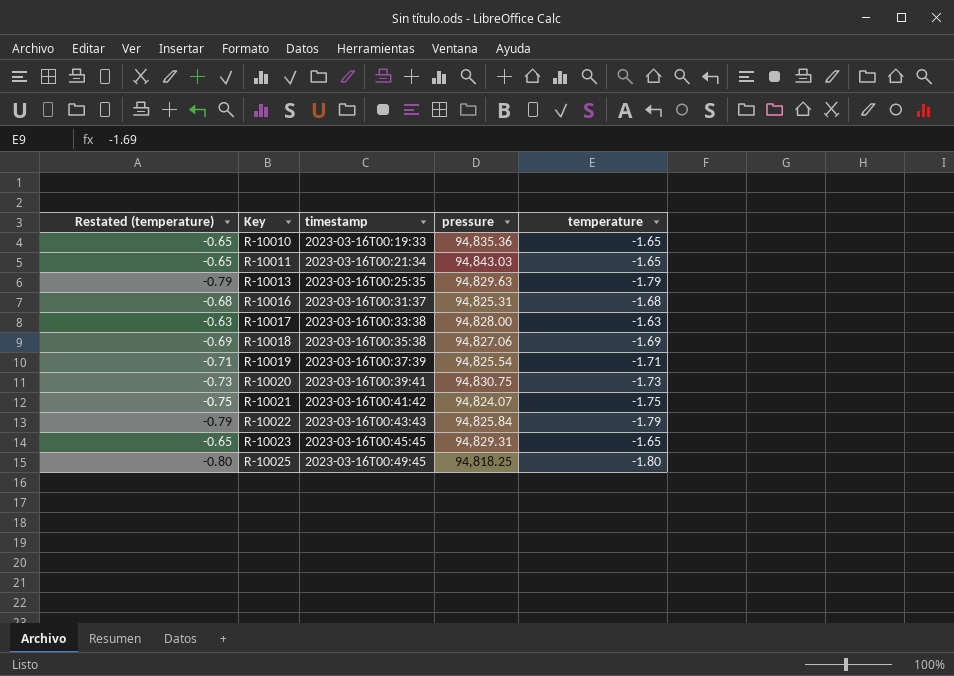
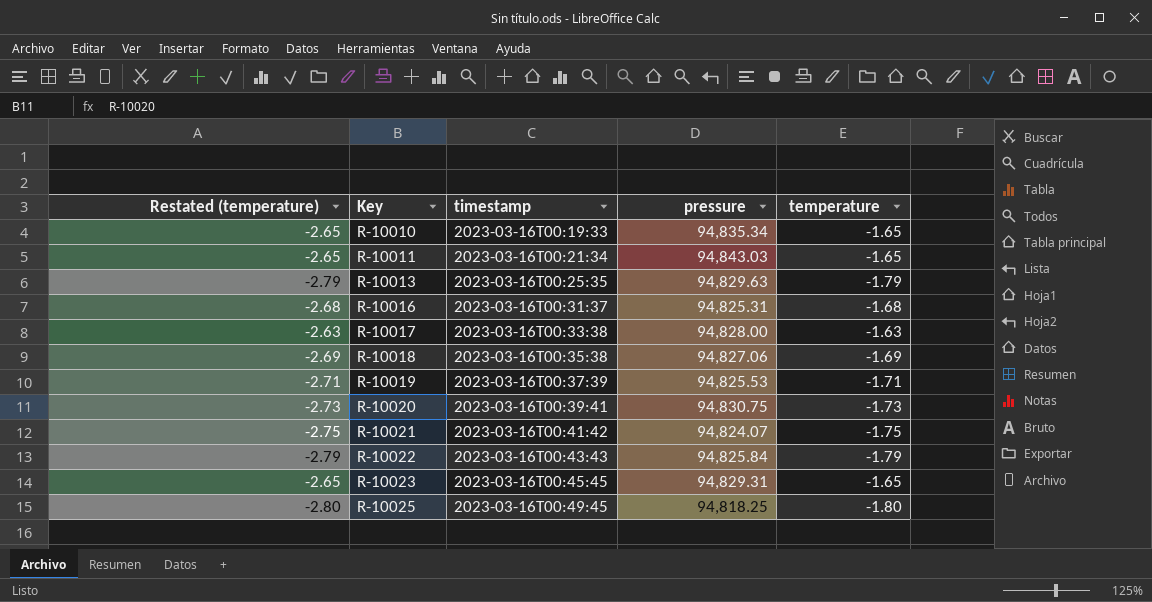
column Restated (temperature) | formula: [temperature] + 1 -> [temperature] - 1
R-10010 | pressure: 94,835.36 -> 94,835.34
R-10019 | pressure: 94,825.54 -> 94,825.53

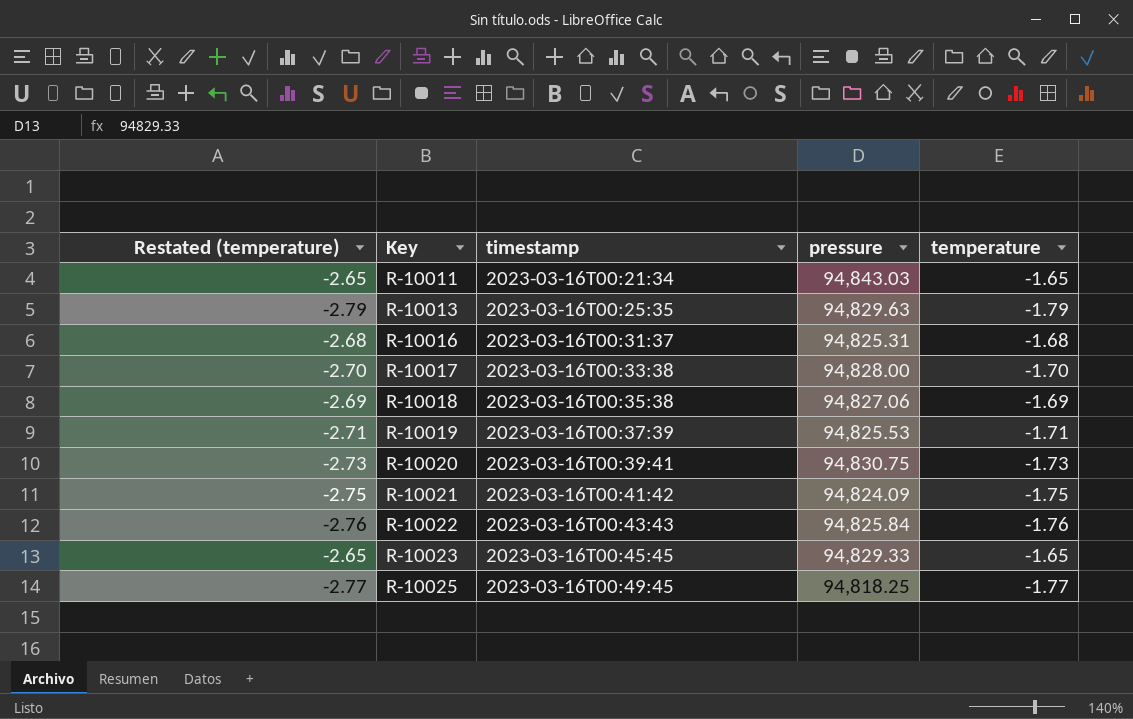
row R-10010: -2.65 | 2023-03-16T00:19:33 | 94,835.34 | -1.65 -> none
R-10017 | Restated (temperature): -2.63 -> -2.70
R-10017 | temperature: -1.63 -> -1.70
R-10021 | pressure: 94,824.07 -> 94,824.09
R-10022 | Restated (temperature): -2.79 -> -2.76
R-10022 | temperature: -1.79 -> -1.76
R-10023 | pressure: 94,829.31 -> 94,829.33
R-10025 | Restated (temperature): -2.80 -> -2.77
R-10025 | temperature: -1.80 -> -1.77

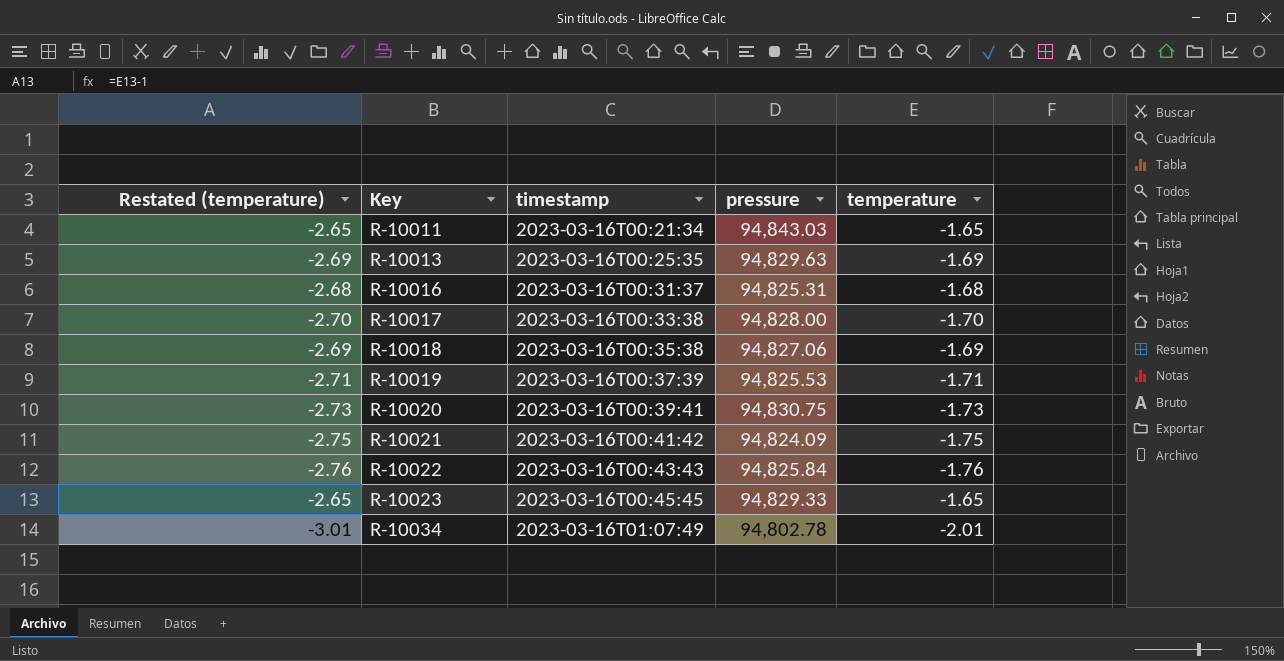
row R-10025: -2.77 | 2023-03-16T00:49:45 | 94,818.25 | -1.77 -> none
R-10013 | Restated (temperature): -2.79 -> -2.69
R-10013 | temperature: -1.79 -> -1.69
row R-10034: none -> -3.01 | 2023-03-16T01:07:49 | 94,802.78 | -2.01

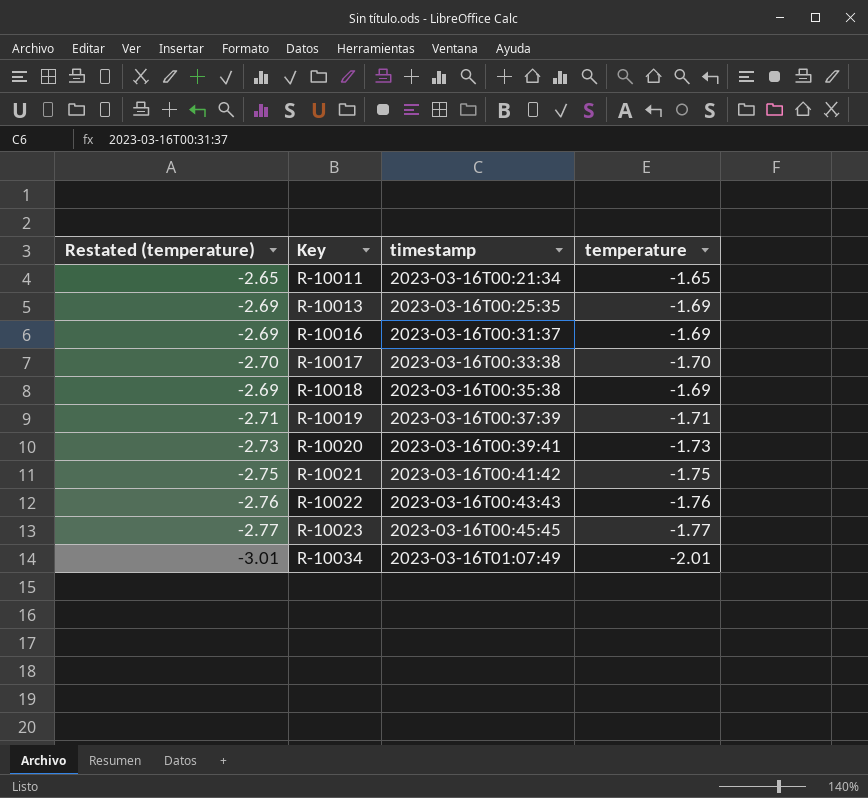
column pressure | position: 4 -> none
R-10016 | Restated (temperature): -2.68 -> -2.69
R-10016 | temperature: -1.68 -> -1.69
R-10023 | Restated (temperature): -2.65 -> -2.77
R-10023 | temperature: -1.65 -> -1.77

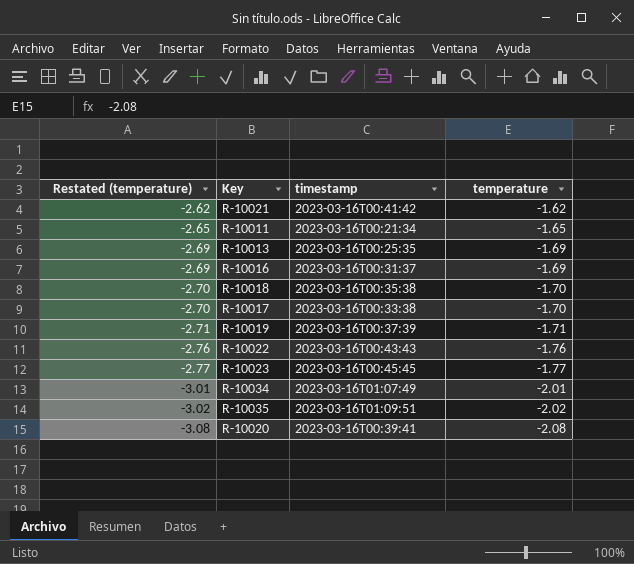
row order: Key ascending -> Restated (temperature) descending
R-10021 | Restated (temperature): -2.75 -> -2.62
R-10021 | temperature: -1.75 -> -1.62
R-10018 | Restated (temperature): -2.69 -> -2.70
R-10018 | temperature: -1.69 -> -1.70
row R-10035: none -> -3.02 | 2023-03-16T01:09:51 | -2.02
R-10020 | Restated (temperature): -2.73 -> -3.08
R-10020 | temperature: -1.73 -> -2.08

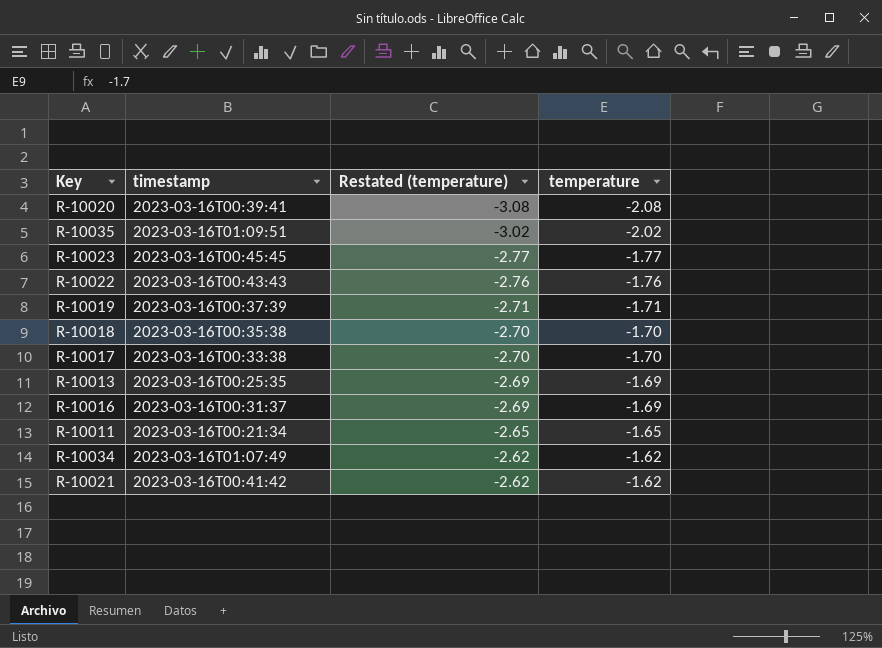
row order: Restated (temperature) descending -> Restated (temperature) ascending
column Restated (temperature) | position: 1 -> 3
R-10034 | Restated (temperature): -3.01 -> -2.62
R-10034 | temperature: -2.01 -> -1.62

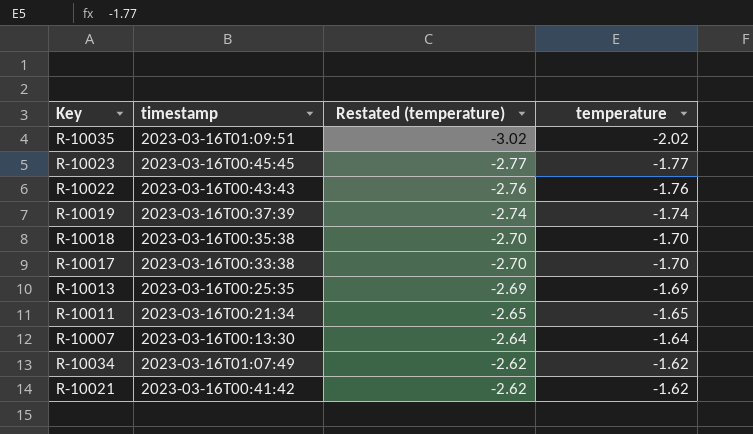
row R-10020: 2023-03-16T00:39:41 | -3.08 | -2.08 -> none
row R-10016: 2023-03-16T00:31:37 | -2.69 | -1.69 -> none
R-10019 | Restated (temperature): -2.71 -> -2.74
R-10019 | temperature: -1.71 -> -1.74
row R-10007: none -> 2023-03-16T00:13:30 | -2.64 | -1.64

